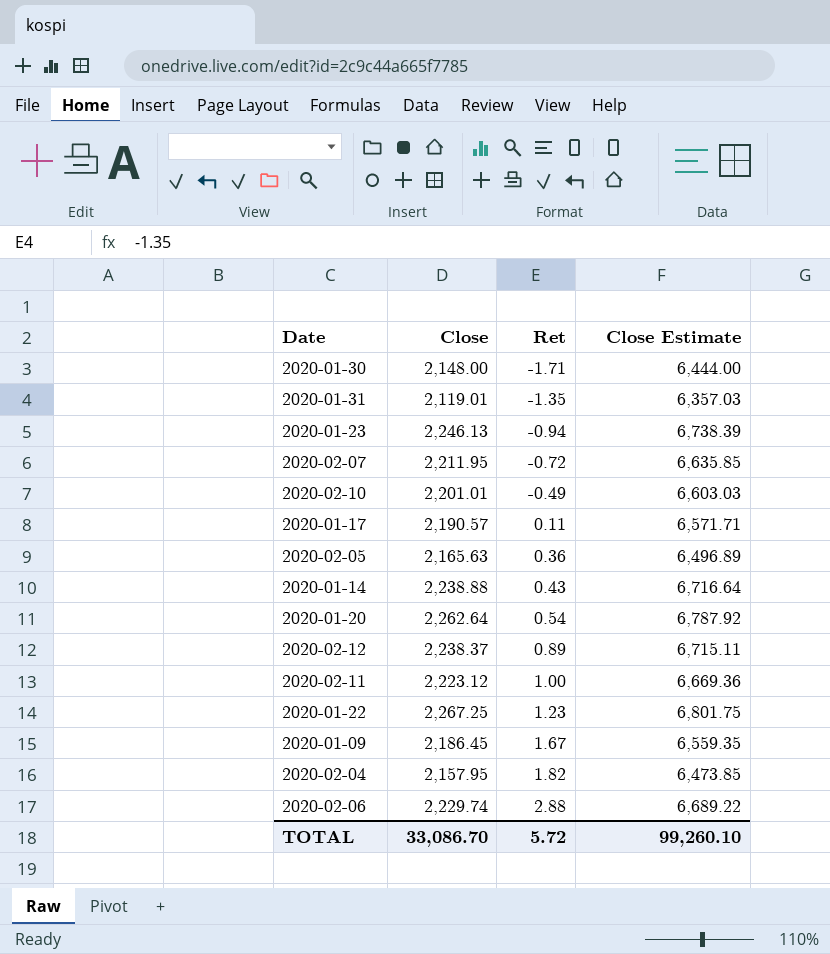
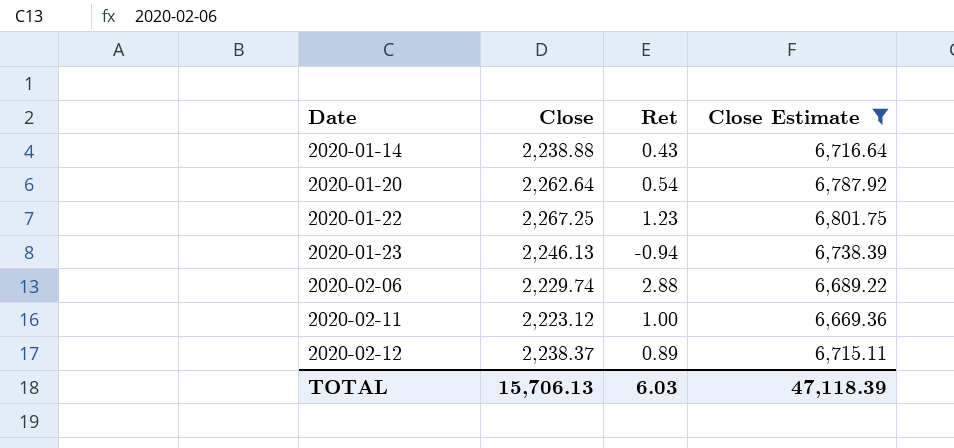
filter: none -> Close Estimate >= 6,669.36
row order: Ret ascending -> Date ascending
TOTAL | Close: 33,086.70 -> 15,706.13
TOTAL | Ret: 5.72 -> 6.03
TOTAL | Close Estimate: 99,260.10 -> 47,118.39

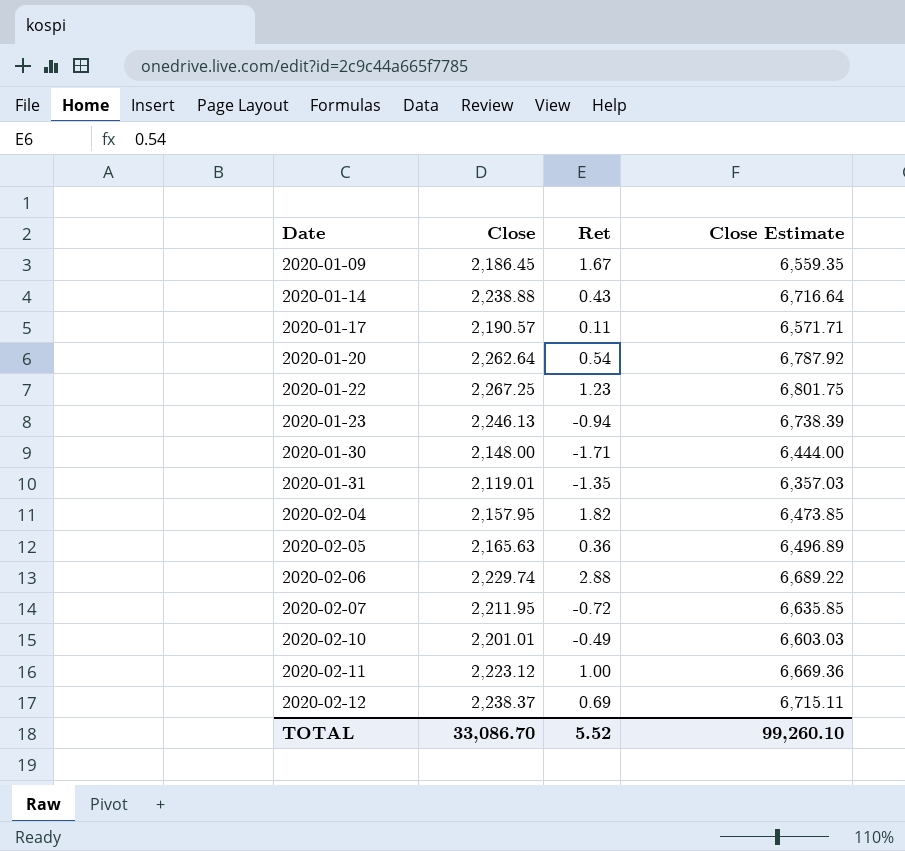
filter: Close Estimate >= 6,669.36 -> none
2020-02-12 | Ret: 0.89 -> 0.69
TOTAL | Close: 15,706.13 -> 33,086.70
TOTAL | Ret: 6.03 -> 5.52
TOTAL | Close Estimate: 47,118.39 -> 99,260.10

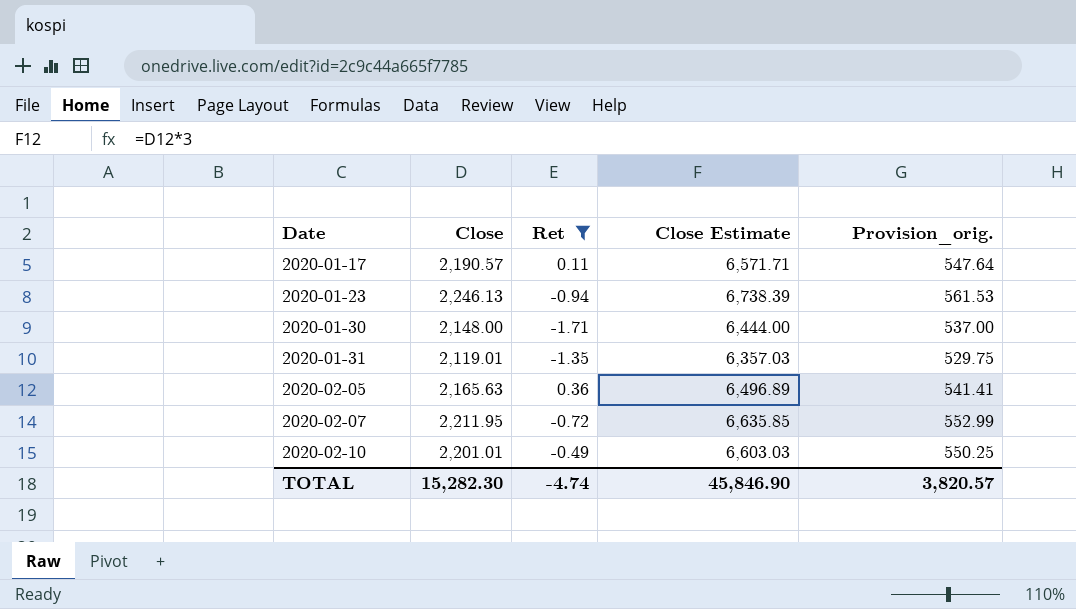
filter: none -> Ret <= 0.36
column Provision_orig. | formula: none -> [Close] * 0.25
TOTAL | Close: 33,086.70 -> 15,282.30
TOTAL | Ret: 5.52 -> -4.74
TOTAL | Close Estimate: 99,260.10 -> 45,846.90

